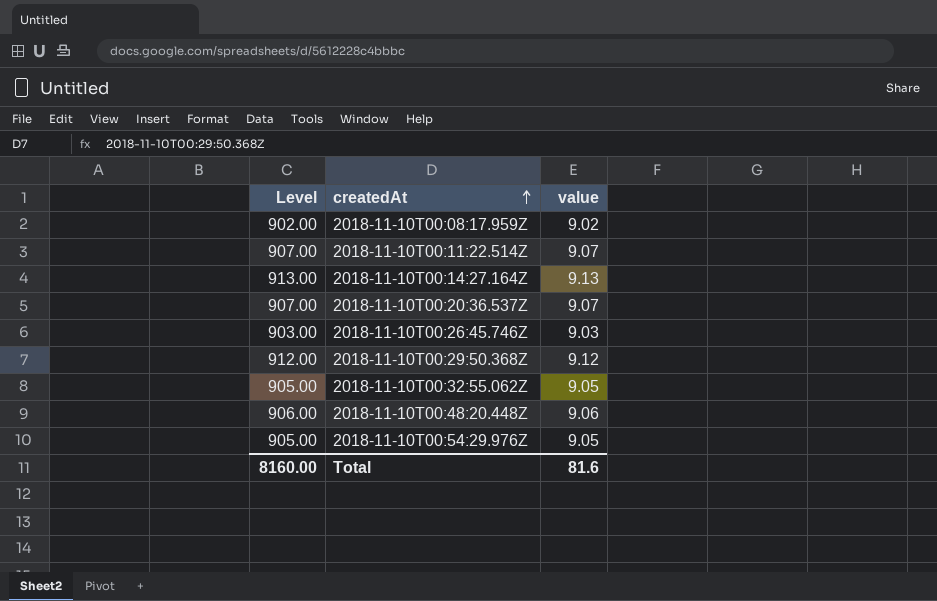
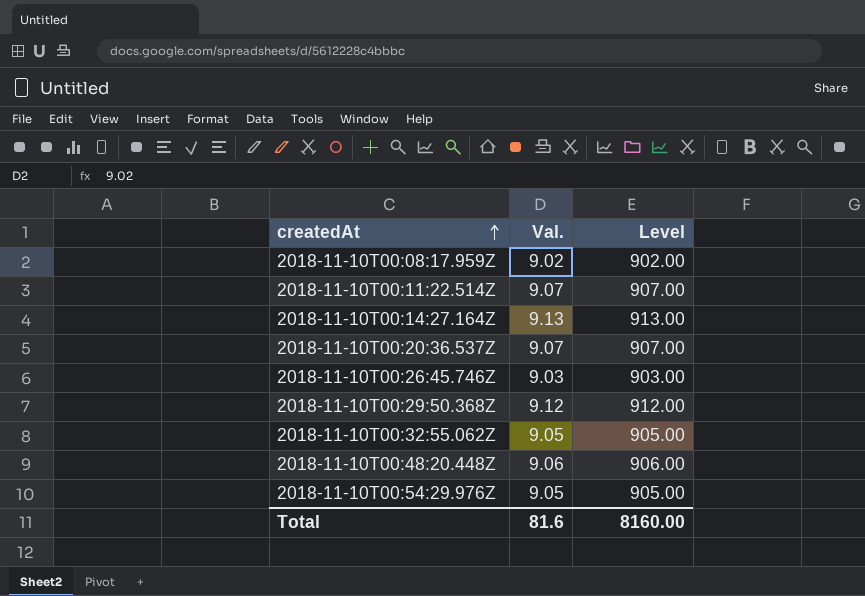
column name: value -> Val.
column Level | position: 1 -> 3

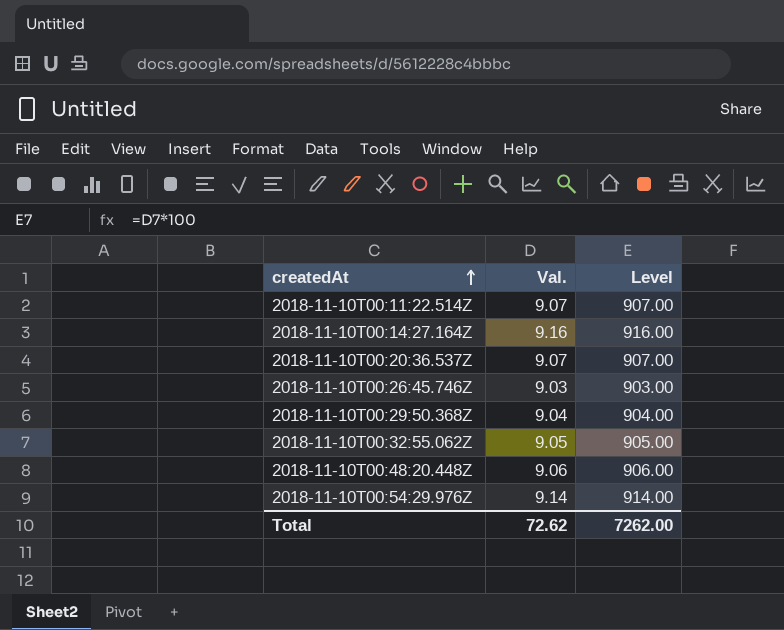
row 2018-11-10T00:08:17.959Z: 9.02 | 902.00 -> none
2018-11-10T00:14:27.164Z | Val.: 9.13 -> 9.16
2018-11-10T00:14:27.164Z | Level: 913.00 -> 916.00
2018-11-10T00:29:50.368Z | Val.: 9.12 -> 9.04
2018-11-10T00:29:50.368Z | Level: 912.00 -> 904.00
2018-11-10T00:54:29.976Z | Val.: 9.05 -> 9.14
2018-11-10T00:54:29.976Z | Level: 905.00 -> 914.00
Total | Val.: 81.6 -> 72.62
Total | Level: 8160.00 -> 7262.00

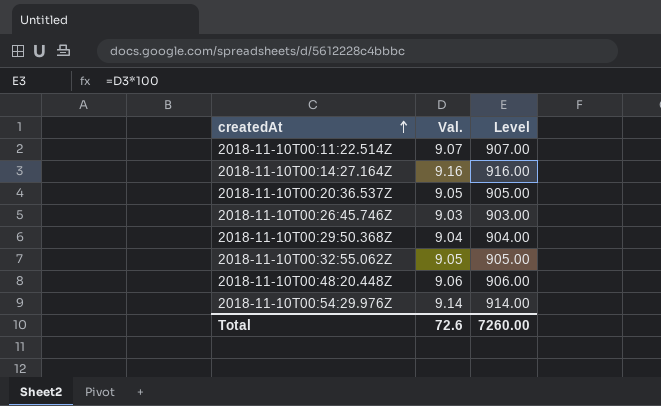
2018-11-10T00:20:36.537Z | Val.: 9.07 -> 9.05
2018-11-10T00:20:36.537Z | Level: 907.00 -> 905.00
Total | Val.: 72.62 -> 72.6
Total | Level: 7262.00 -> 7260.00

